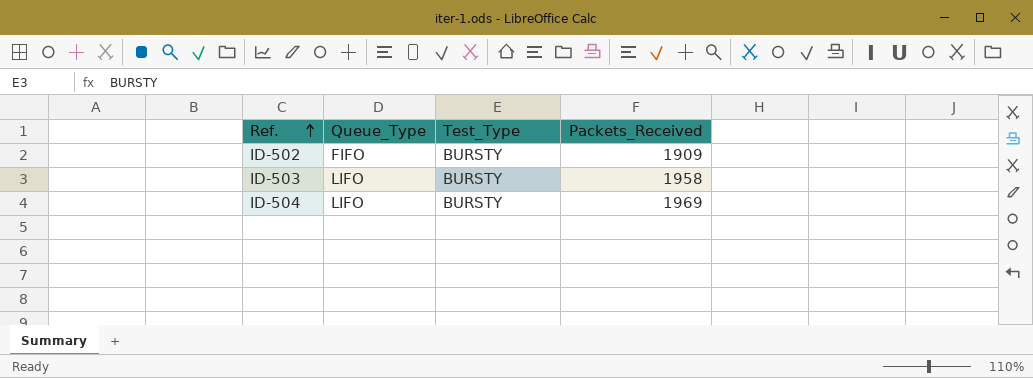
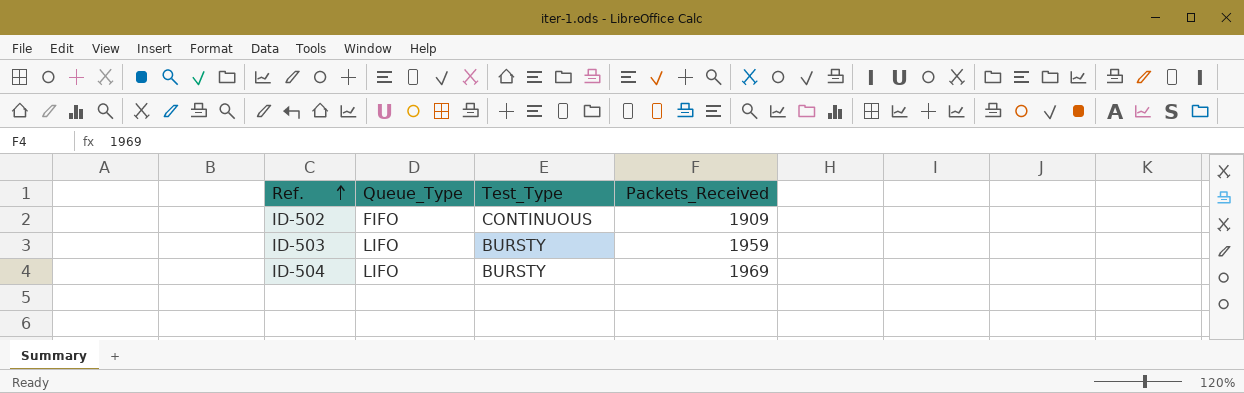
ID-502 | Test_Type: BURSTY -> CONTINUOUS
ID-503 | Packets_Received: 1958 -> 1959

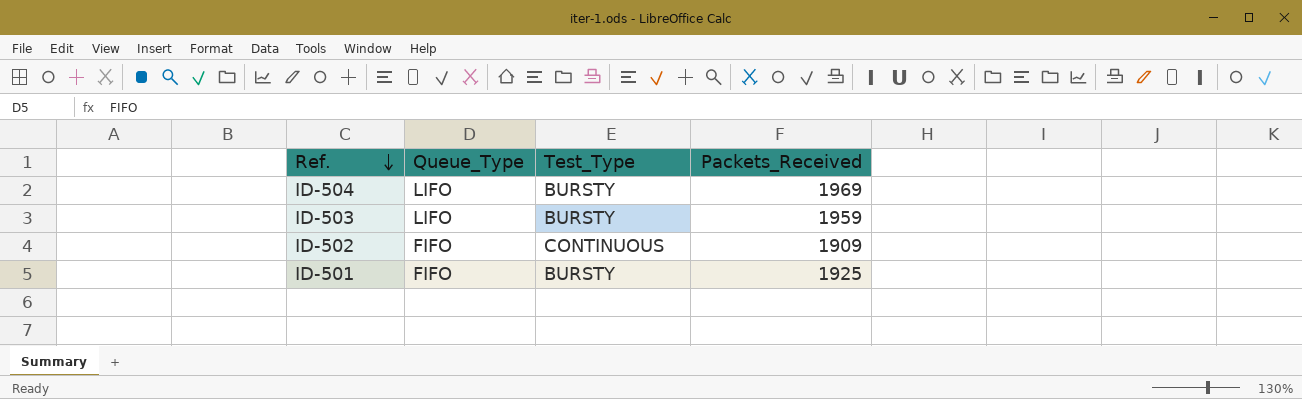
row order: Ref. ascending -> Ref. descending
row ID-501: none -> FIFO | BURSTY | 1925

